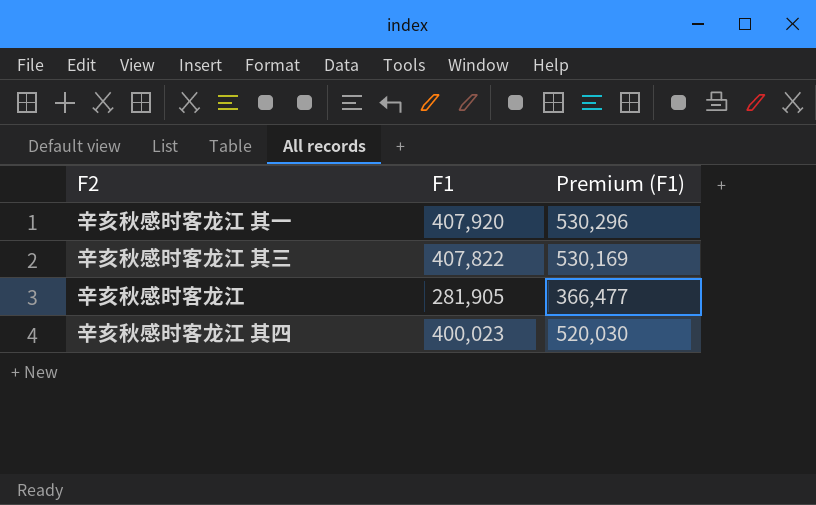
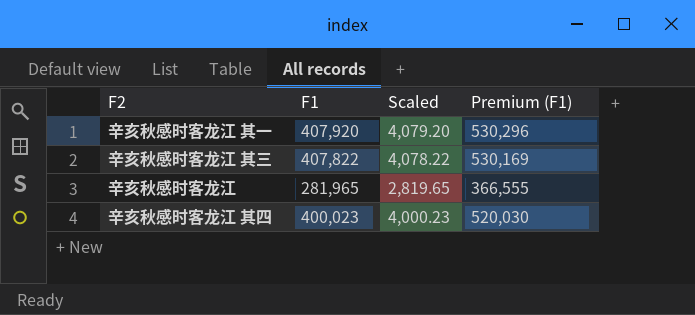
column Scaled | formula: none -> [F1] * 0.01
辛亥秋感时客龙江 | F1: 281,905 -> 281,965
辛亥秋感时客龙江 | Premium (F1): 366,477 -> 366,555

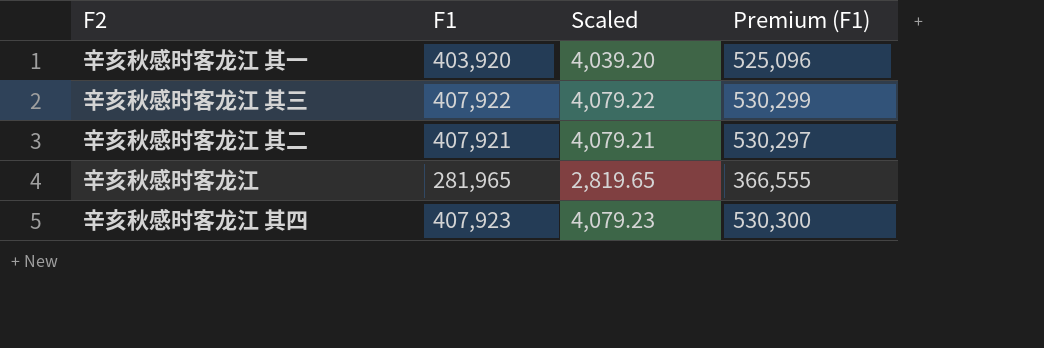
辛亥秋感时客龙江 其一 | F1: 407,920 -> 403,920
辛亥秋感时客龙江 其一 | Scaled: 4,079.20 -> 4,039.20
辛亥秋感时客龙江 其一 | Premium (F1): 530,296 -> 525,096
辛亥秋感时客龙江 其三 | F1: 407,822 -> 407,922
辛亥秋感时客龙江 其三 | Scaled: 4,078.22 -> 4,079.22
辛亥秋感时客龙江 其三 | Premium (F1): 530,169 -> 530,299
row 辛亥秋感时客龙江 其二: none -> 407,921 | 4,079.21 | 530,297
辛亥秋感时客龙江 其四 | F1: 400,023 -> 407,923
辛亥秋感时客龙江 其四 | Scaled: 4,000.23 -> 4,079.23
辛亥秋感时客龙江 其四 | Premium (F1): 520,030 -> 530,300

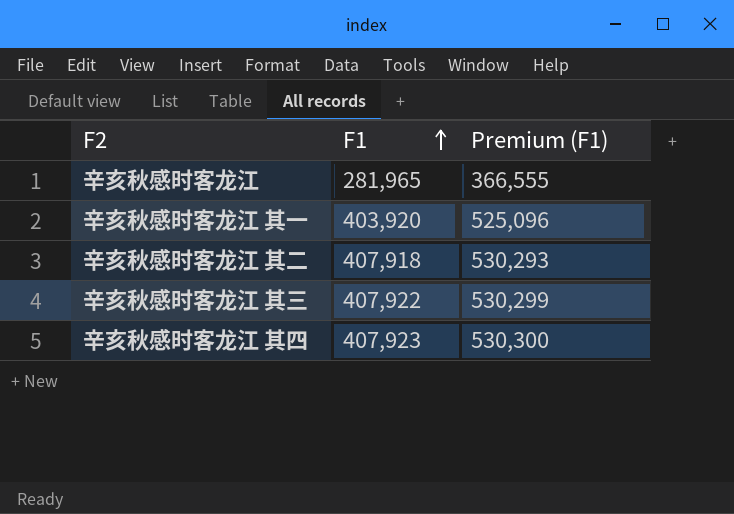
row order: none -> F1 ascending
column Scaled | formula: [F1] * 0.01 -> none
辛亥秋感时客龙江 其二 | F1: 407,921 -> 407,918
辛亥秋感时客龙江 其二 | Premium (F1): 530,297 -> 530,293

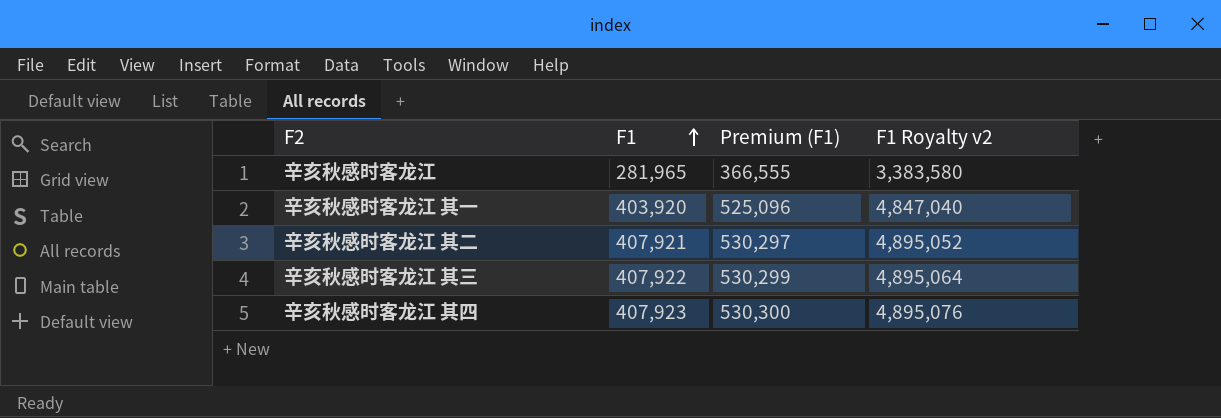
column F1 Royalty v2 | formula: none -> [F1] * 12
辛亥秋感时客龙江 其二 | F1: 407,918 -> 407,921
辛亥秋感时客龙江 其二 | Premium (F1): 530,293 -> 530,297

